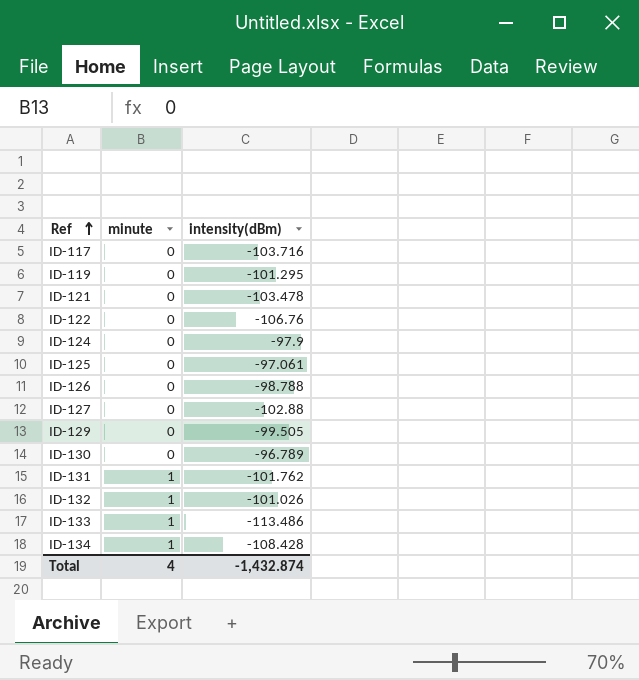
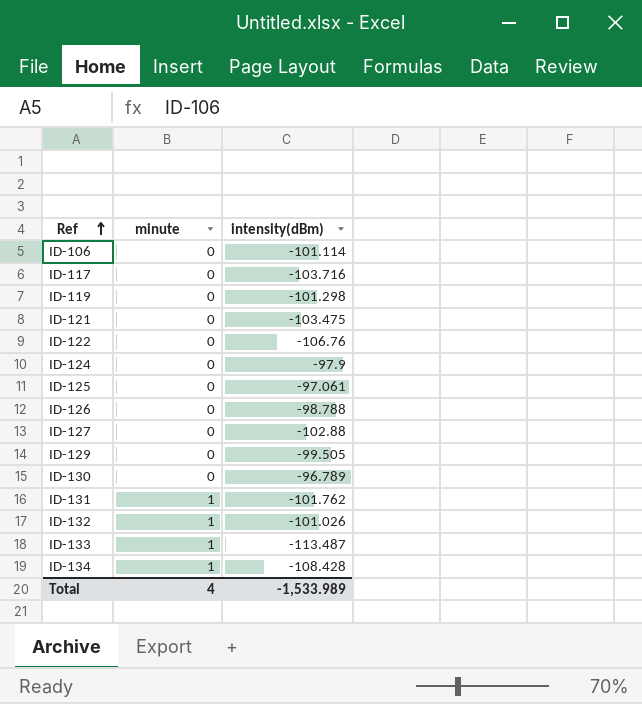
row ID-106: none -> 0 | -101.114
ID-119 | intensity(dBm): -101.295 -> -101.298
ID-121 | intensity(dBm): -103.478 -> -103.475
ID-133 | intensity(dBm): -113.486 -> -113.487
Total | intensity(dBm): -1,432.874 -> -1,533.989

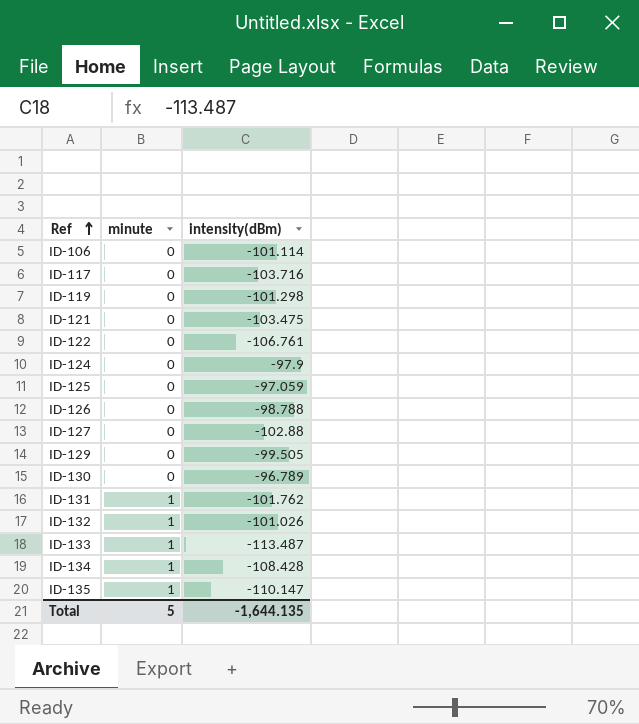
ID-122 | intensity(dBm): -106.76 -> -106.761
ID-125 | intensity(dBm): -97.061 -> -97.059
row ID-135: none -> 1 | -110.147
Total | minute: 4 -> 5
Total | intensity(dBm): -1,533.989 -> -1,644.135

